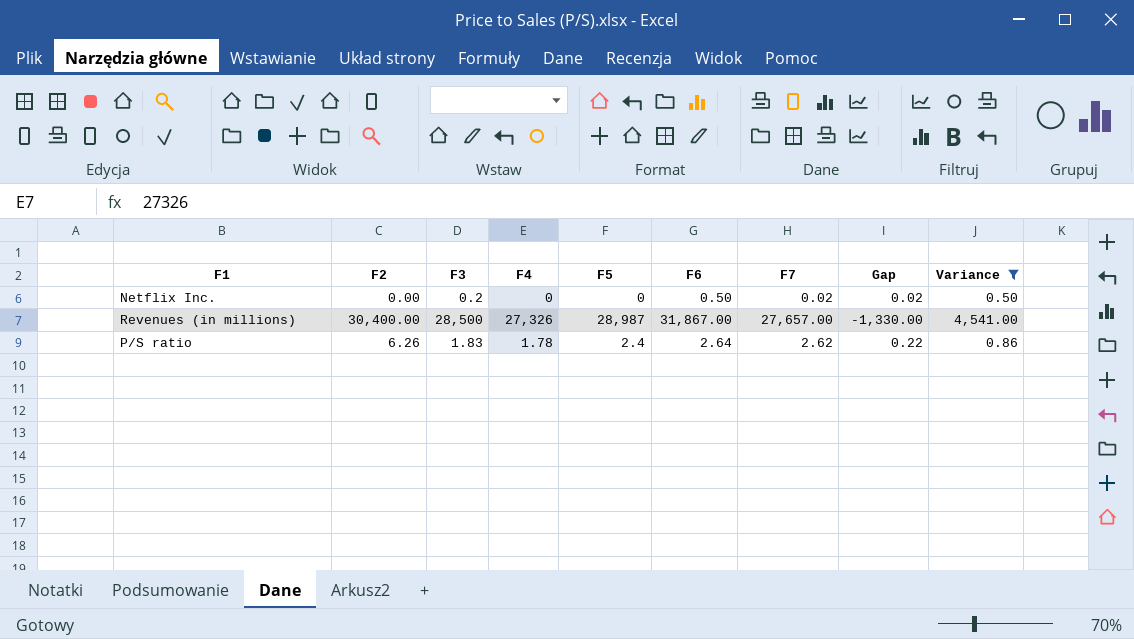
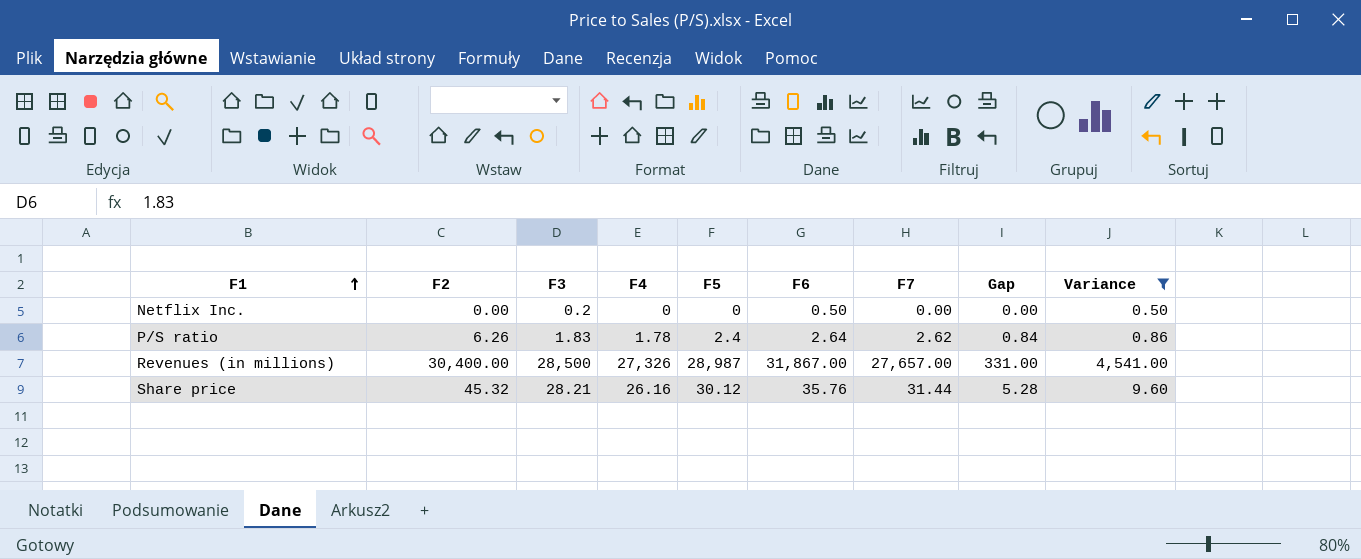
row order: none -> F1 ascending
column Gap | formula: [F7] - [F5] -> [F7] - [F4]
Netflix Inc. | F7: 0.02 -> 0.00
row Share price: none -> 45.32 | 28.21 | 26.16 | 30.12 | 35.76 | 31.44 | 5.28 | 9.60

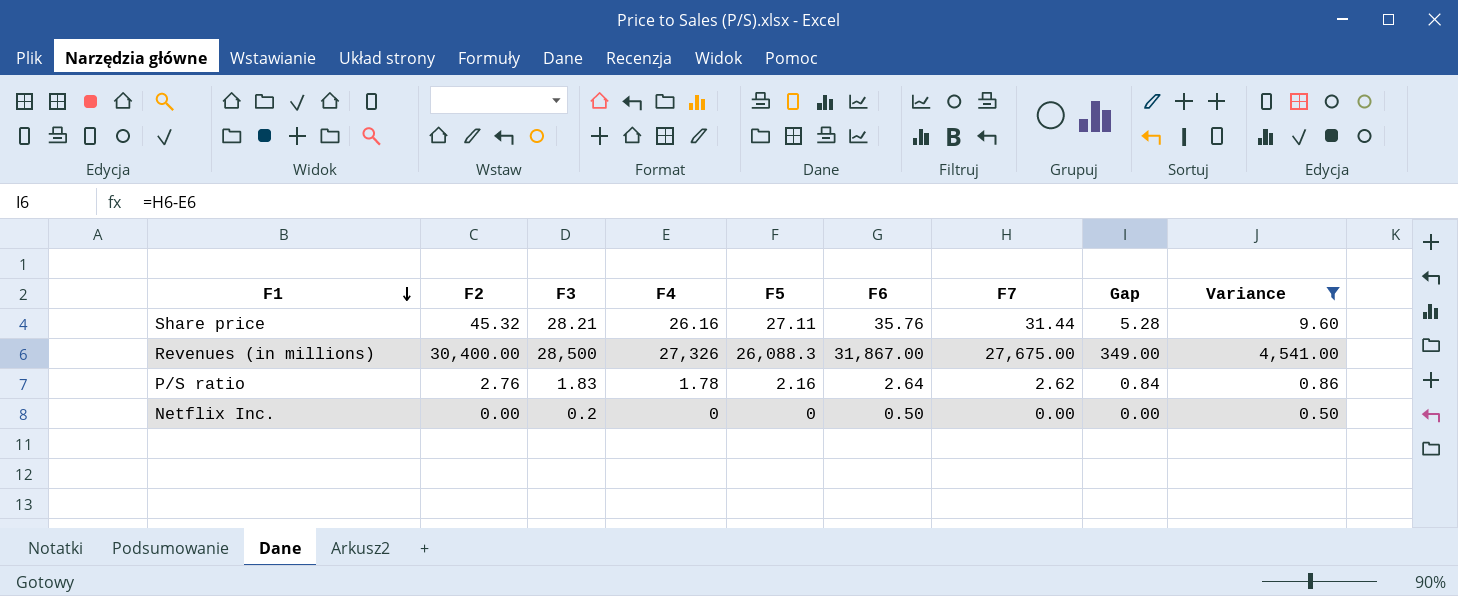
row order: F1 ascending -> F1 descending
Share price | F5: 30.12 -> 27.11
Revenues (in millions) | F5: 28,987 -> 26,088.3
Revenues (in millions) | F7: 27,657.00 -> 27,675.00
Revenues (in millions) | Gap: 331.00 -> 349.00
P/S ratio | F2: 6.26 -> 2.76
P/S ratio | F5: 2.4 -> 2.16

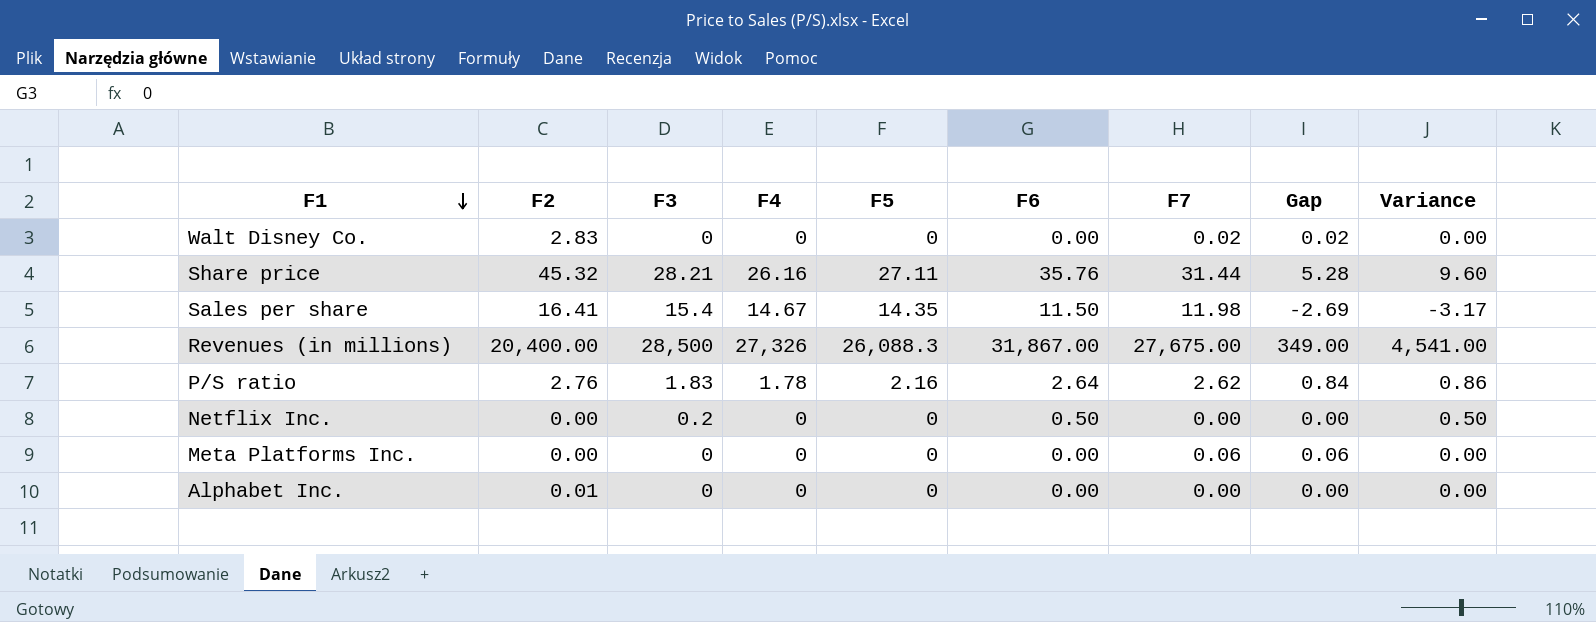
filter: Variance >= 0.50 -> none
Revenues (in millions) | F2: 30,400.00 -> 20,400.00

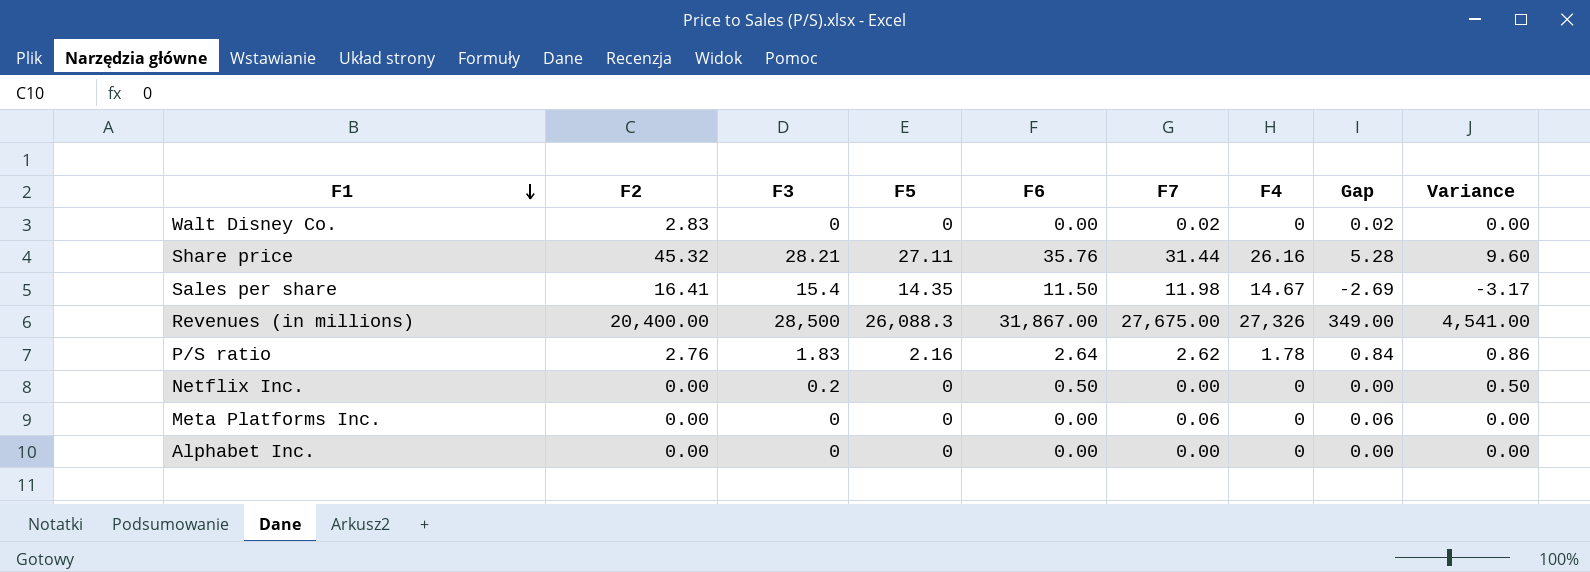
column F4 | position: 4 -> 7
Alphabet Inc. | F2: 0.01 -> 0.00

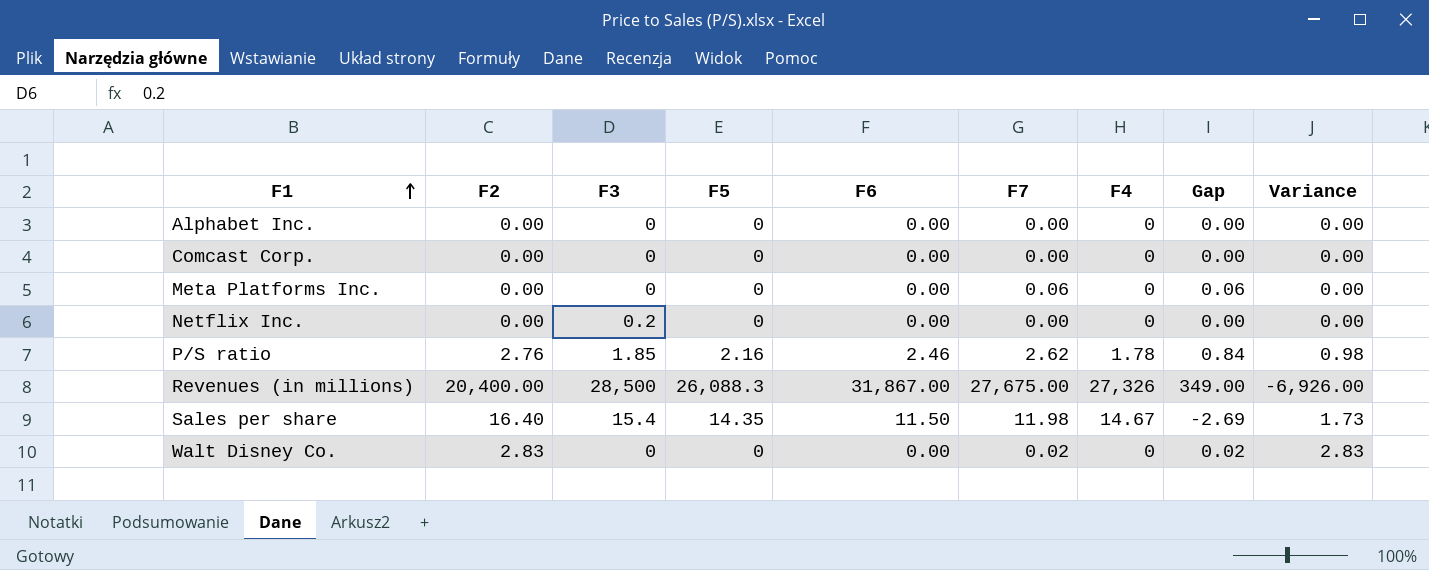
row order: F1 descending -> F1 ascending
column Variance | formula: [F6] - [F4] -> [F2] - [F4]
row Share price: 45.32 | 28.21 | 27.11 | 35.76 | 31.44 | 26.16 | 5.28 | 9.60 -> none
row Comcast Corp.: none -> 0.00 | 0 | 0 | 0.00 | 0.00 | 0 | 0.00 | 0.00
Netflix Inc. | F6: 0.50 -> 0.00
P/S ratio | F3: 1.83 -> 1.85
P/S ratio | F6: 2.64 -> 2.46
Sales per share | F2: 16.41 -> 16.40

